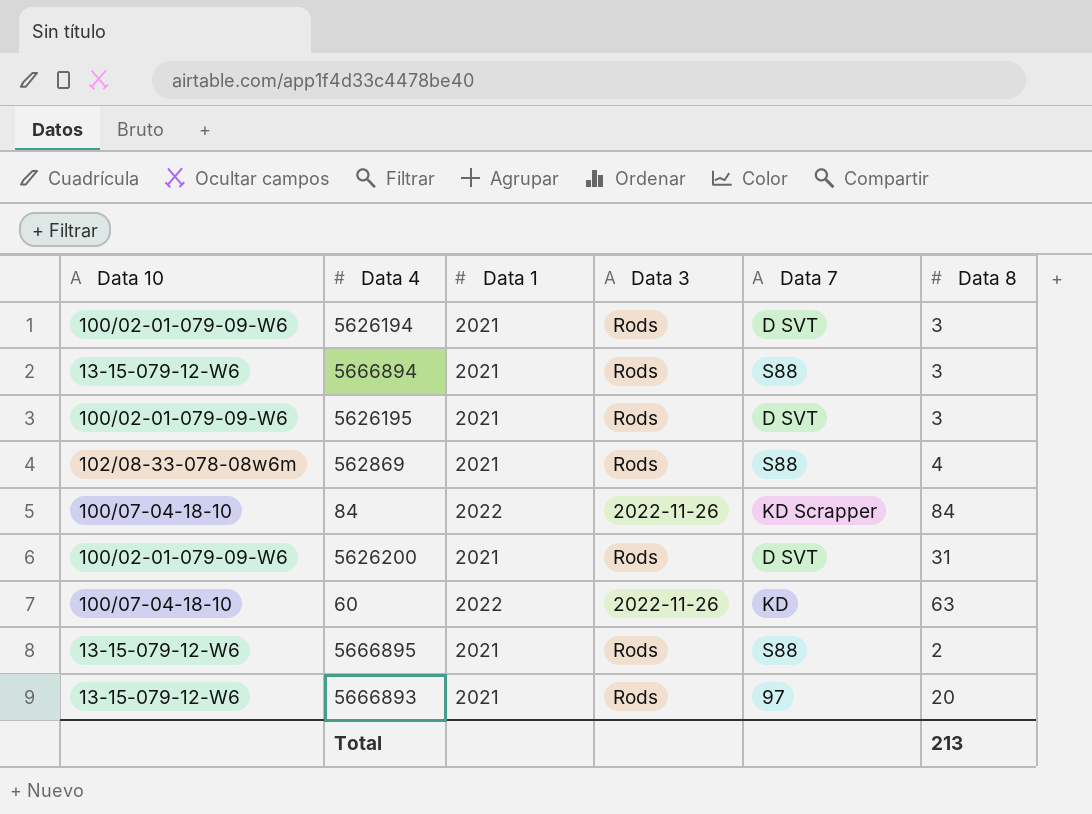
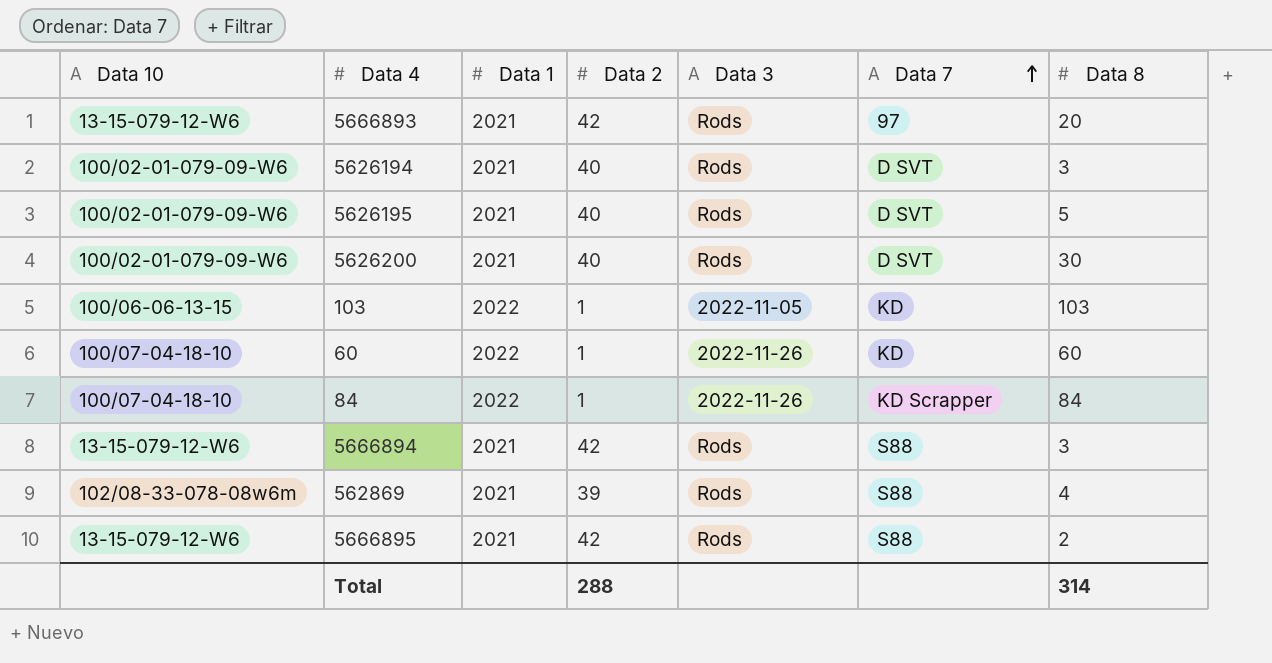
row order: none -> Data 7 ascending
column Data 2 | position: none -> 4
5626195 | Data 8: 3 -> 5
5626200 | Data 8: 31 -> 30
row 103: none -> 100/06-06-13-15 | 2022 | 1 | 2022-11-05 | KD | 103
60 | Data 8: 63 -> 60
Total | Data 8: 213 -> 314

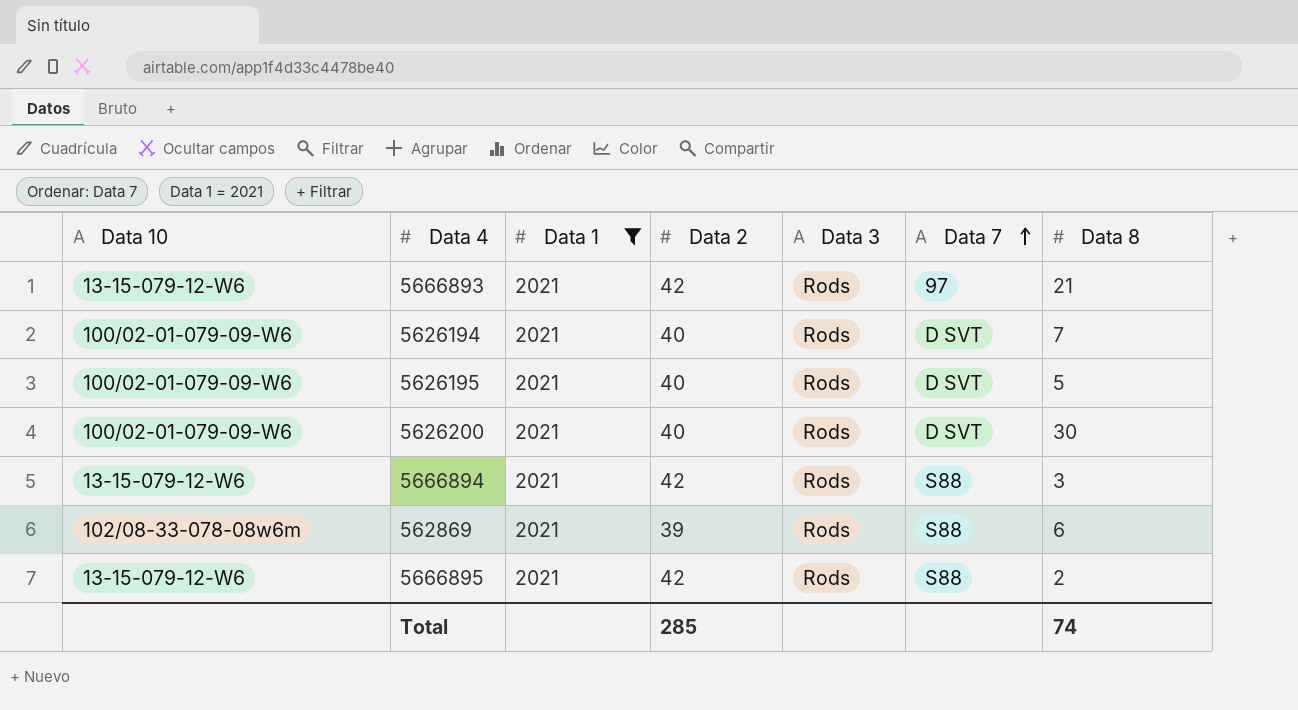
filter: none -> Data 1 = 2021
5666893 | Data 8: 20 -> 21
5626194 | Data 8: 3 -> 7
562869 | Data 8: 4 -> 6
Total | Data 2: 288 -> 285
Total | Data 8: 314 -> 74

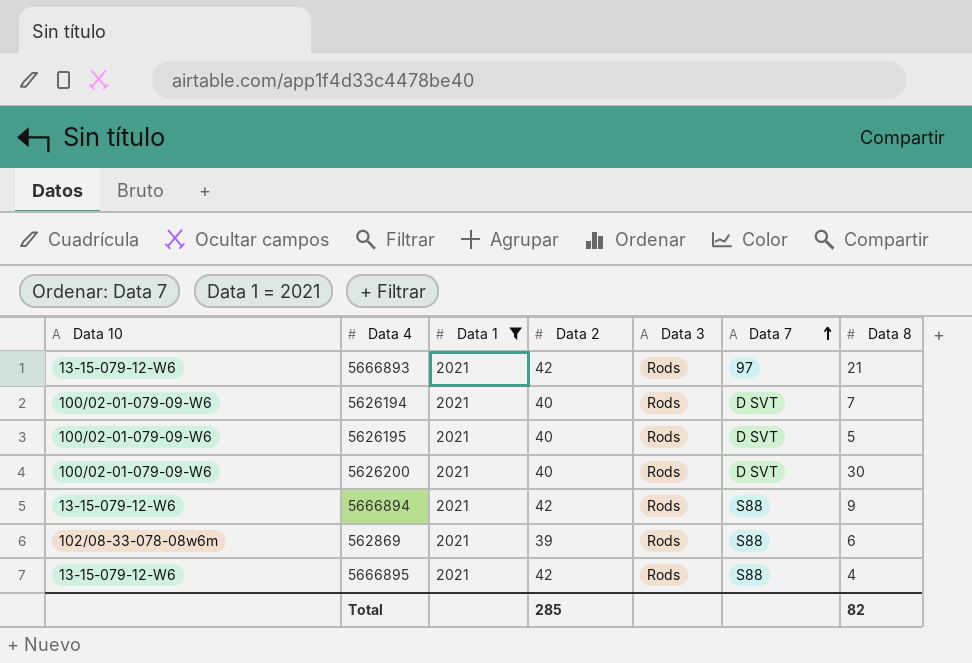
5666894 | Data 8: 3 -> 9
5666895 | Data 8: 2 -> 4
Total | Data 8: 74 -> 82

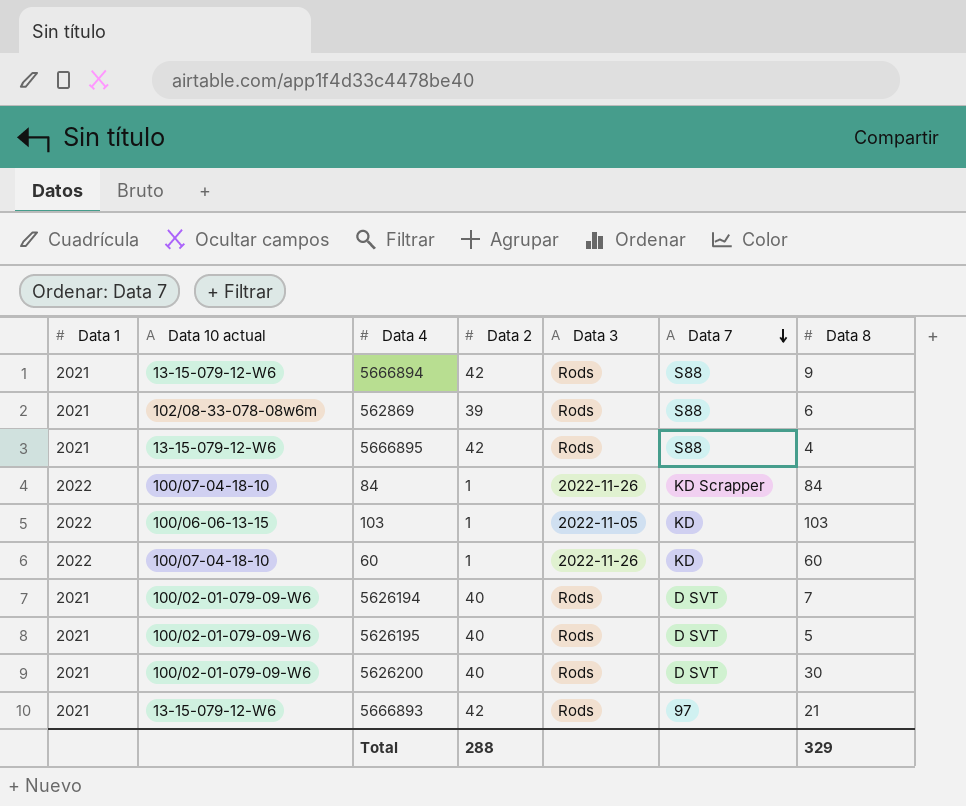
filter: Data 1 = 2021 -> none
row order: Data 7 ascending -> Data 7 descending
column Data 1 | position: 3 -> 1
column name: Data 10 -> Data 10 actual
Total | Data 2: 285 -> 288
Total | Data 8: 82 -> 329

